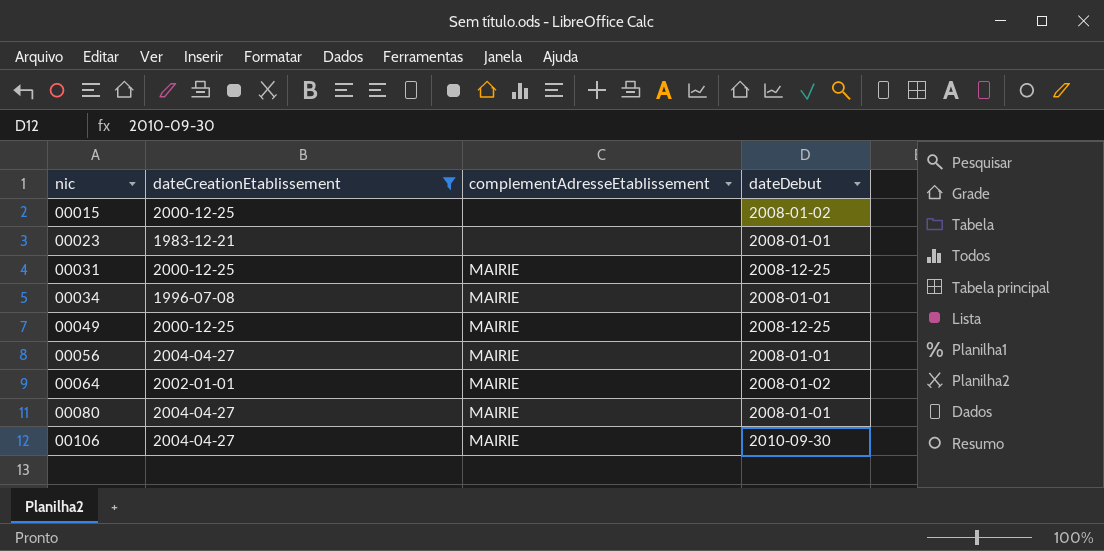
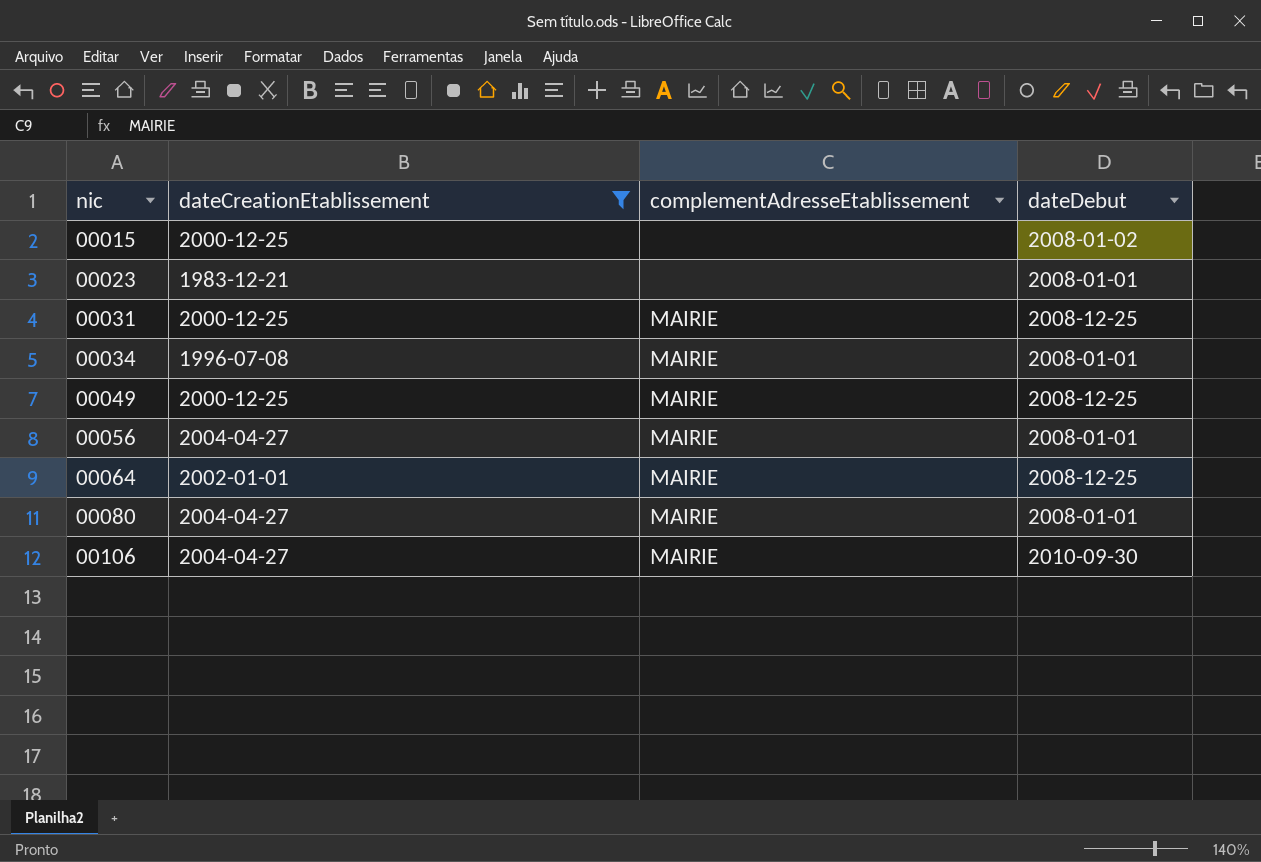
00064 | dateDebut: 2008-01-02 -> 2008-12-25

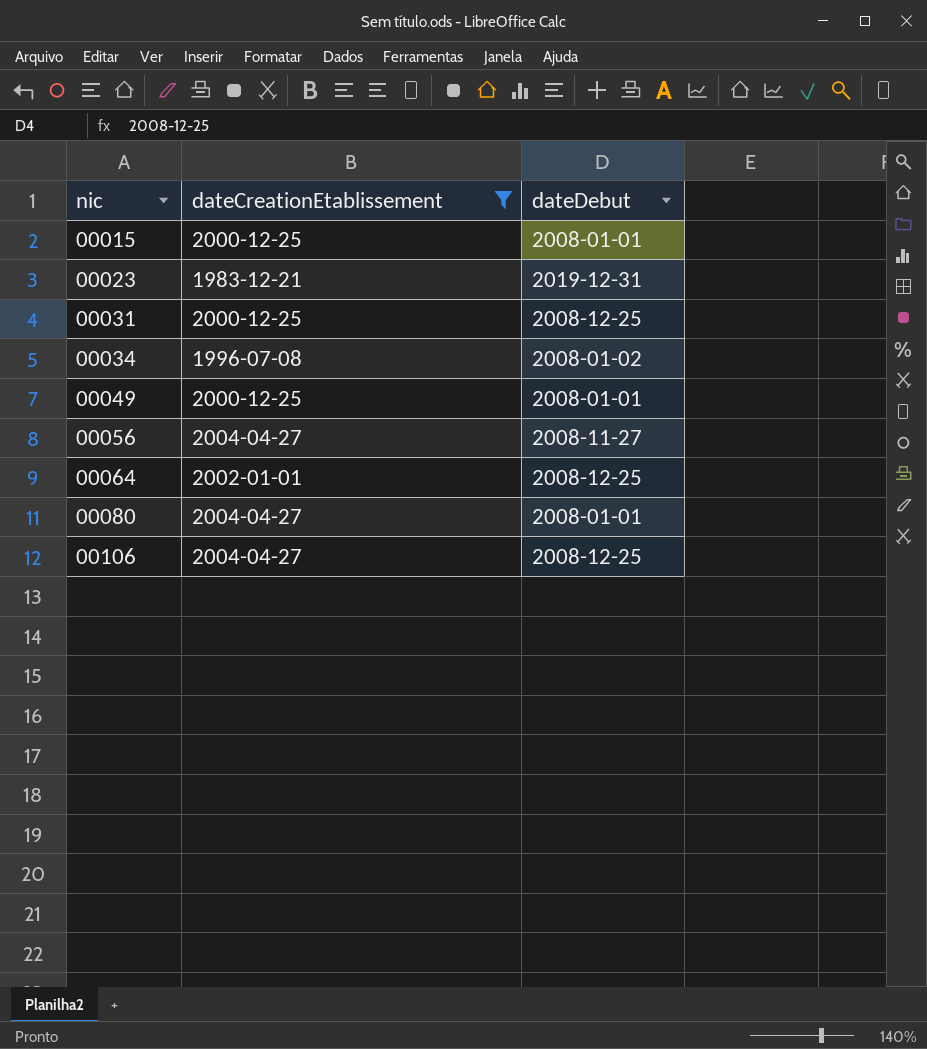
column complementAdresseEtablissement | position: 3 -> none
00015 | dateDebut: 2008-01-02 -> 2008-01-01
00023 | dateDebut: 2008-01-01 -> 2019-12-31
00034 | dateDebut: 2008-01-01 -> 2008-01-02
00049 | dateDebut: 2008-12-25 -> 2008-01-01
00056 | dateDebut: 2008-01-01 -> 2008-11-27
00106 | dateDebut: 2010-09-30 -> 2008-12-25

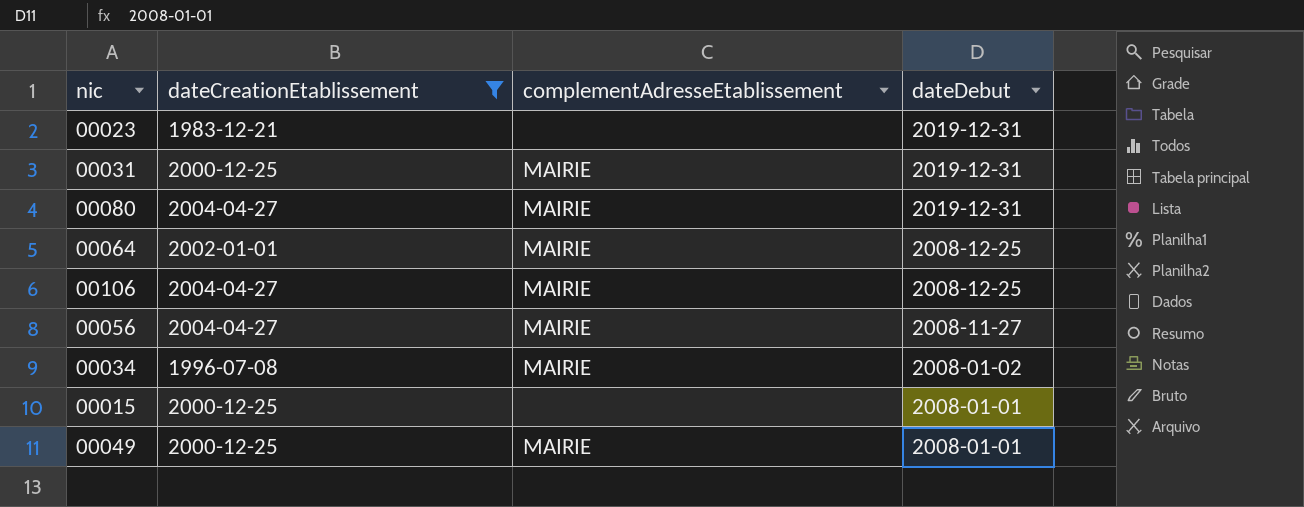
row order: nic ascending -> dateDebut descending
column complementAdresseEtablissement | position: none -> 3
00031 | dateDebut: 2008-12-25 -> 2019-12-31
00080 | dateDebut: 2008-01-01 -> 2019-12-31

